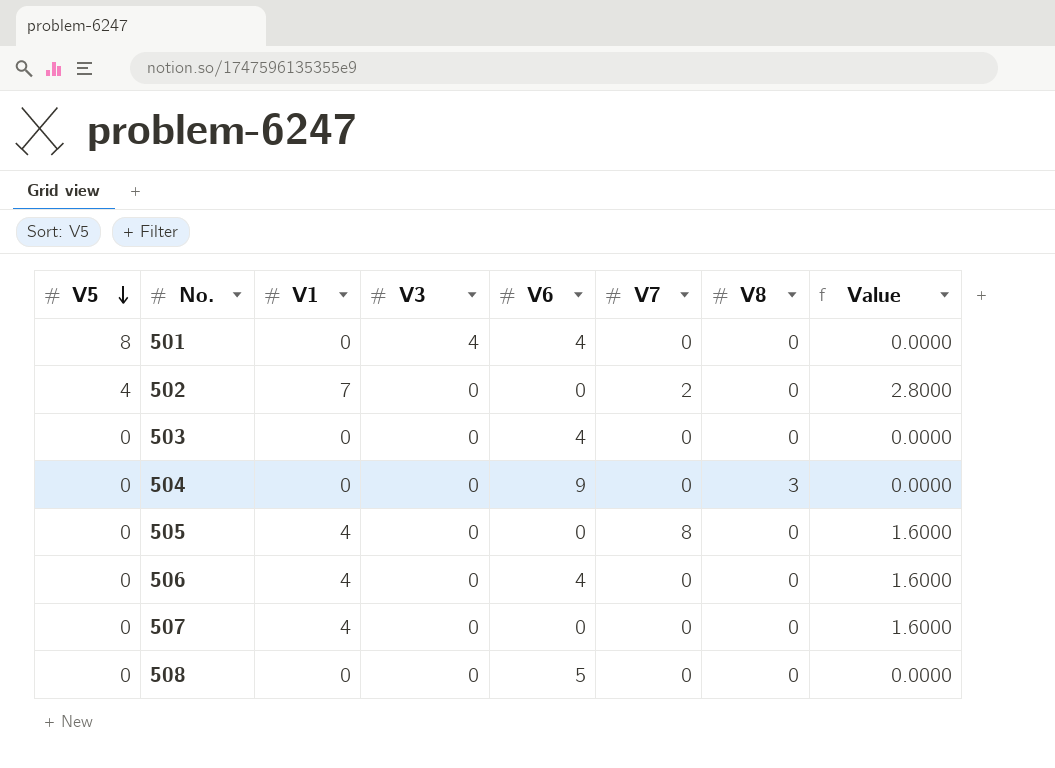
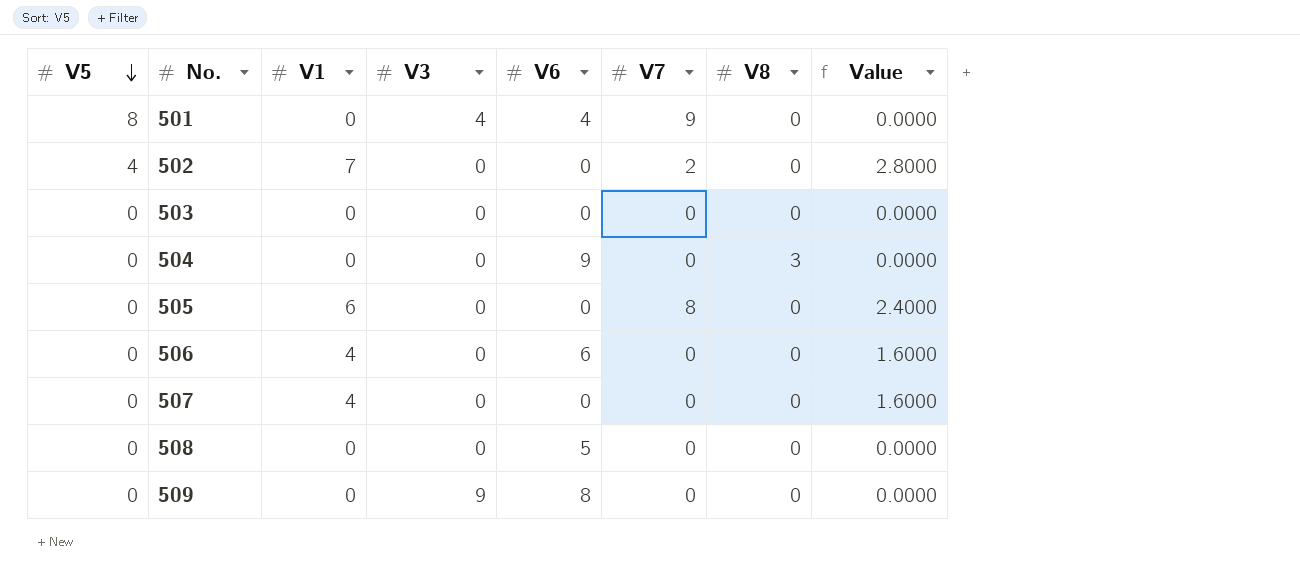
501 | V7: 0 -> 9
503 | V6: 4 -> 0
505 | V1: 4 -> 6
505 | Value: 1.6000 -> 2.4000
506 | V6: 4 -> 6
row 509: none -> 0 | 0 | 9 | 8 | 0 | 0 | 0.0000

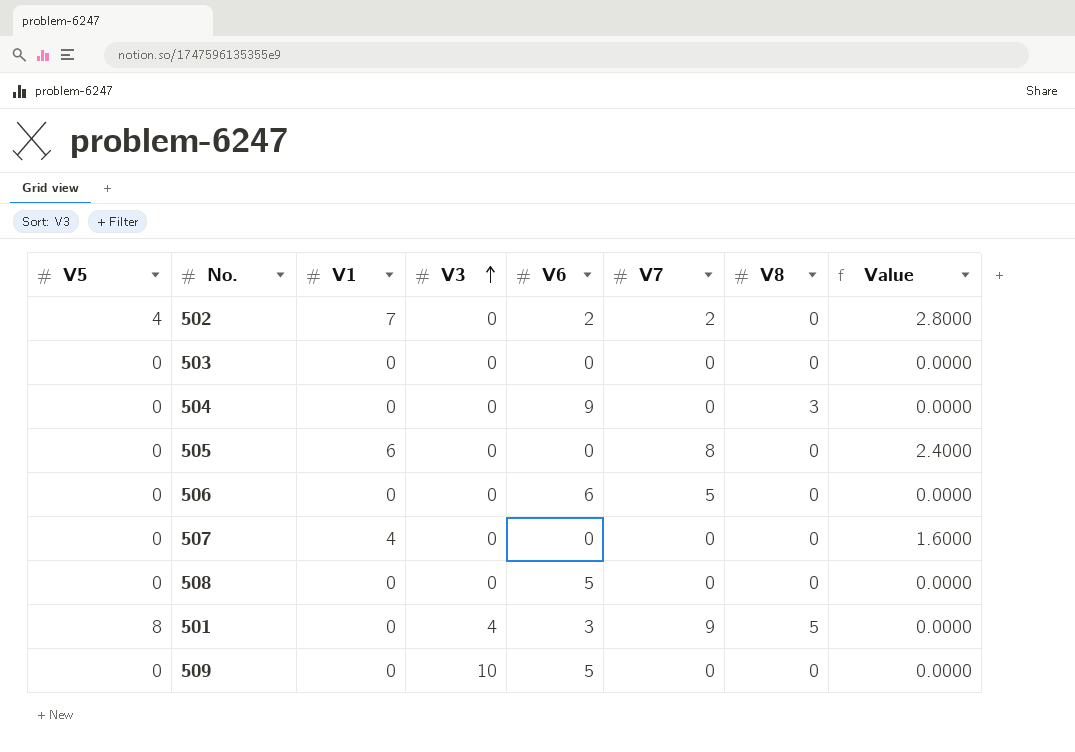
row order: V5 descending -> V3 ascending
502 | V6: 0 -> 2
506 | V1: 4 -> 0
506 | V7: 0 -> 5
506 | Value: 1.6000 -> 0.0000
501 | V6: 4 -> 3
501 | V8: 0 -> 5
509 | V3: 9 -> 10
509 | V6: 8 -> 5

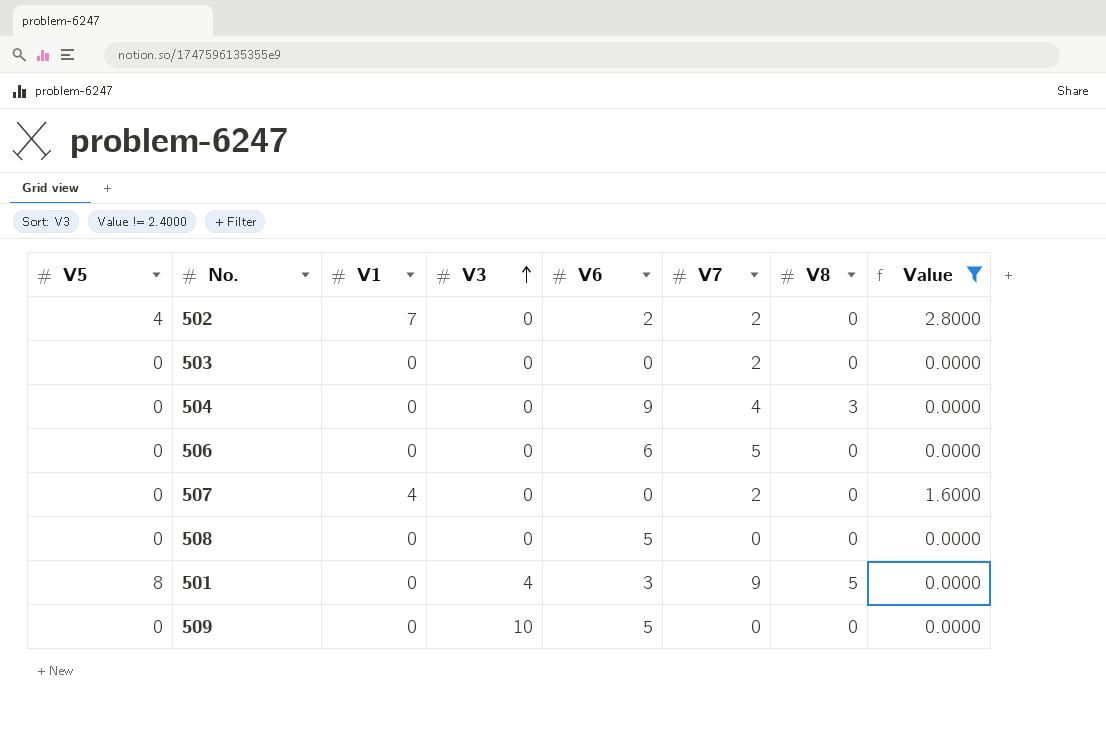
filter: none -> Value != 2.4000
503 | V7: 0 -> 2
504 | V7: 0 -> 4
507 | V7: 0 -> 2

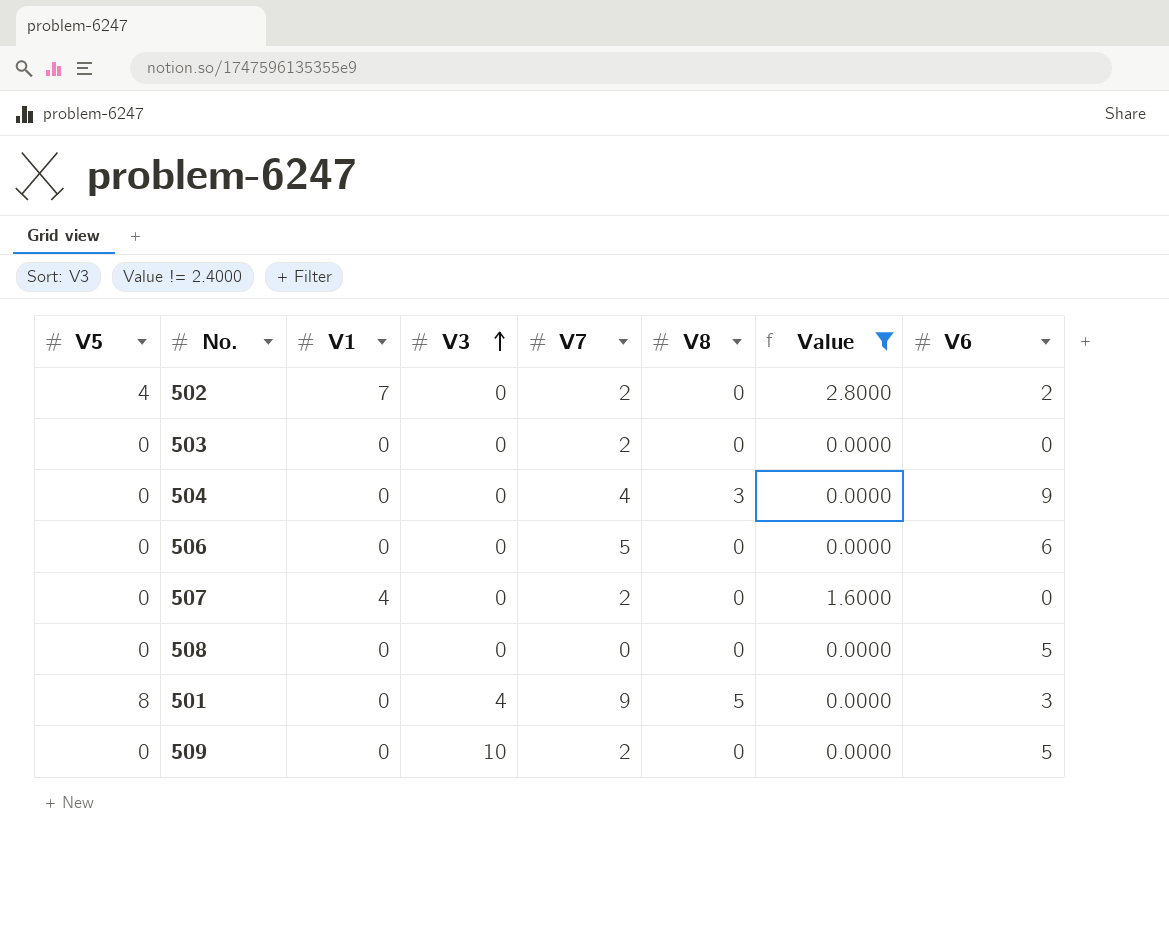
column V6 | position: 5 -> 8
509 | V7: 0 -> 2

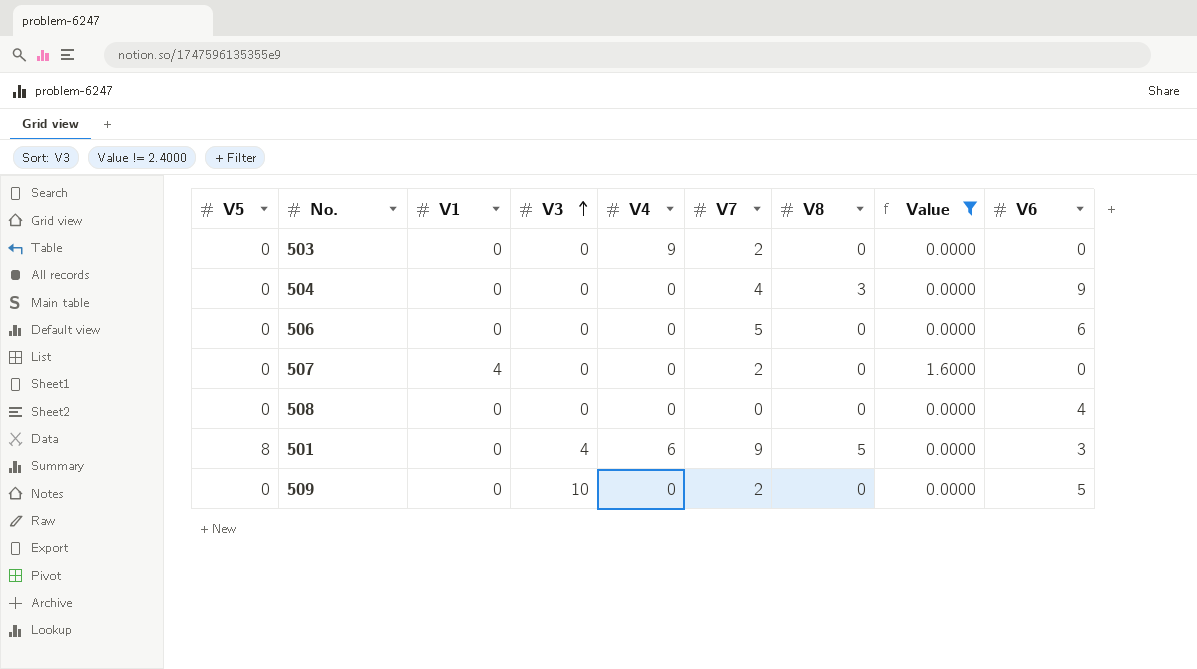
column V4 | position: none -> 5
row 502: 4 | 7 | 0 | 2 | 0 | 2.8000 | 2 -> none
508 | V6: 5 -> 4

